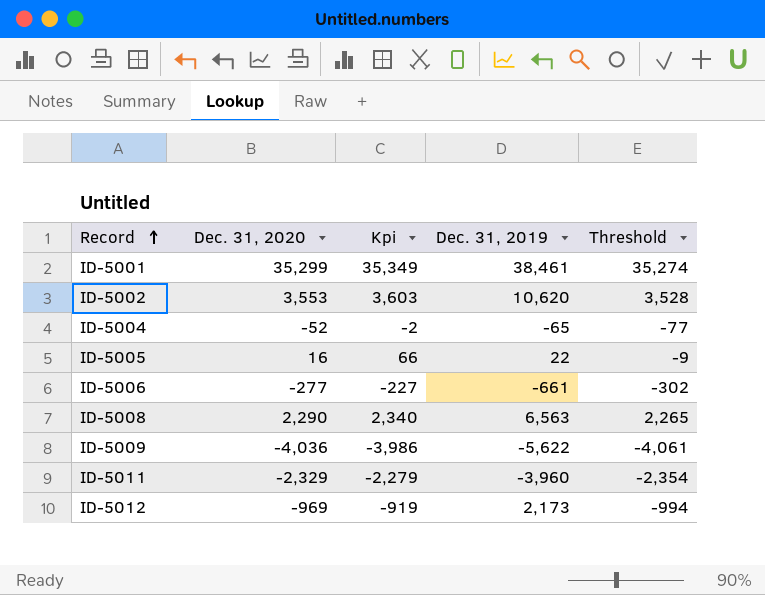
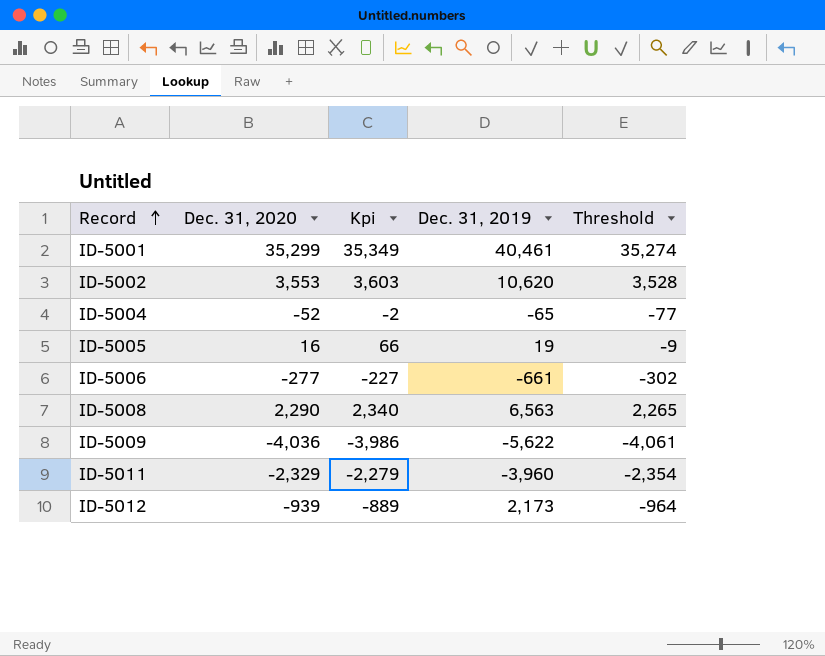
ID-5001 | Dec. 31, 2019: 38,461 -> 40,461
ID-5005 | Dec. 31, 2019: 22 -> 19
ID-5012 | Dec. 31, 2020: -969 -> -939
ID-5012 | Kpi: -919 -> -889
ID-5012 | Threshold: -994 -> -964

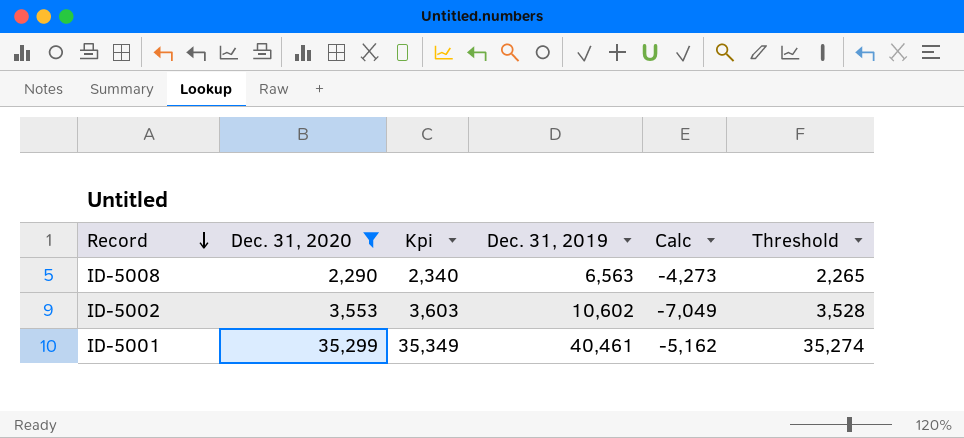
filter: none -> Dec. 31, 2020 >= 2,290
row order: Record ascending -> Record descending
column Calc | formula: none -> [Dec. 31, 2020] - [Dec. 31, 2019]
ID-5002 | Dec. 31, 2019: 10,620 -> 10,602

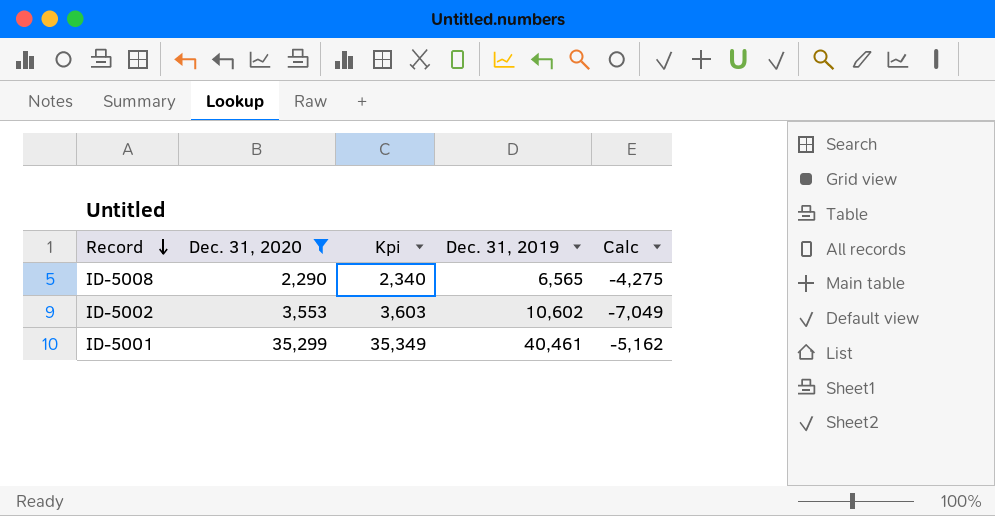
column Threshold | formula: [Dec. 31, 2020] - 25 -> none
ID-5008 | Dec. 31, 2019: 6,563 -> 6,565
ID-5008 | Calc: -4,273 -> -4,275

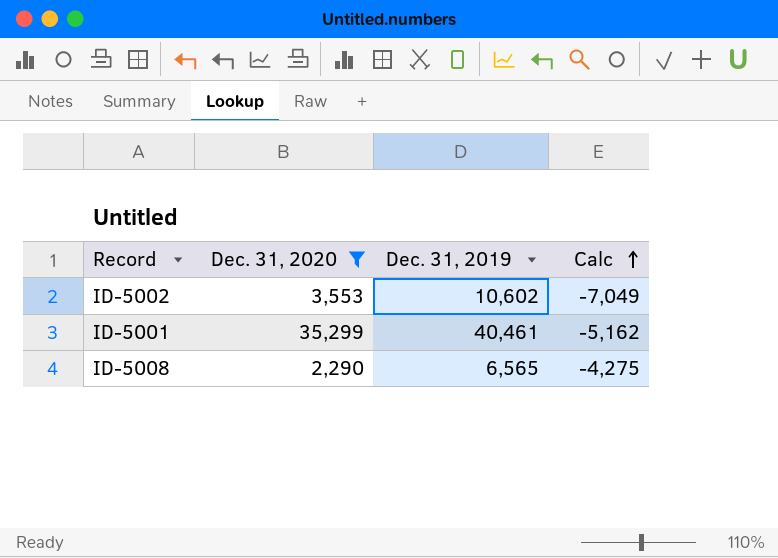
row order: Record descending -> Calc ascending
column Kpi | formula: [Dec. 31, 2020] + 50 -> none

